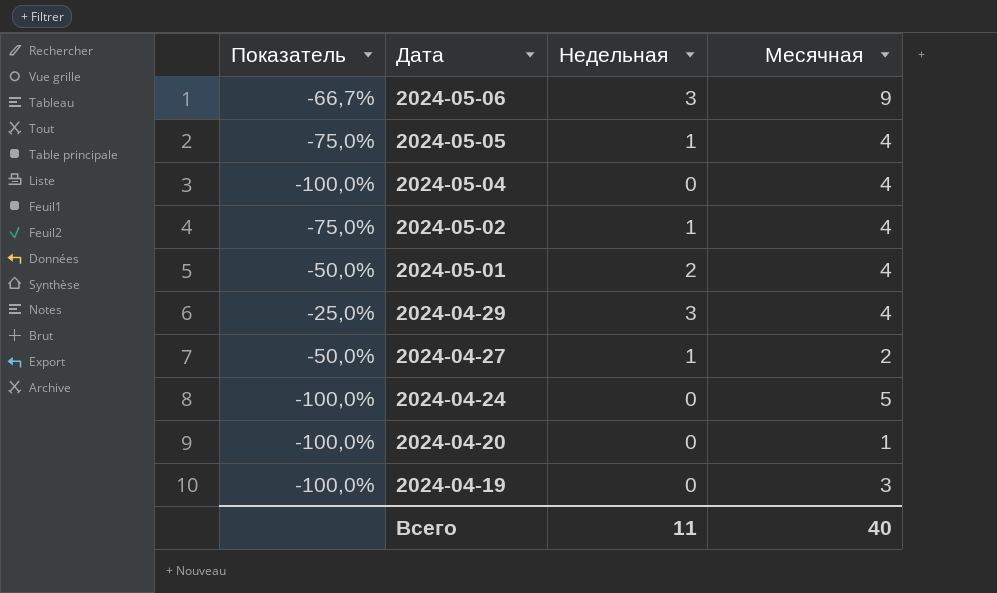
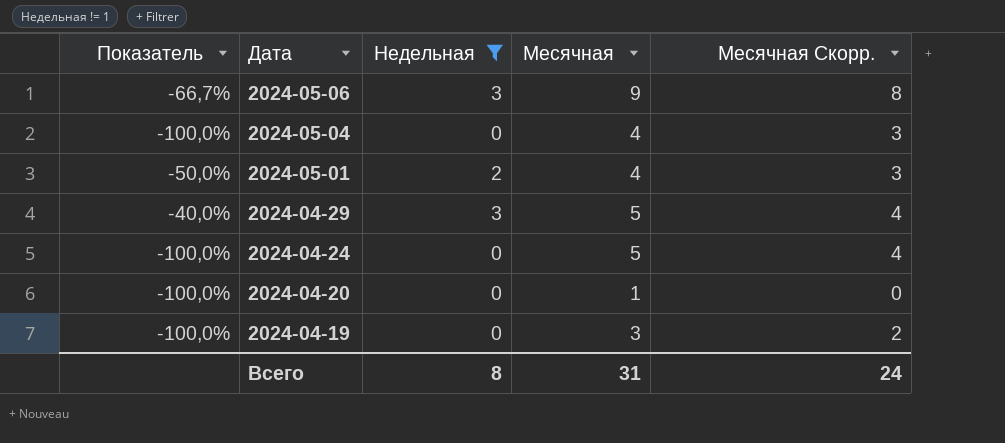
filter: none -> Недельная != 1
column Месячная Скорр. | formula: none -> [Месячная] - 1
2024-04-29 | Показатель: -25,0% -> -40,0%
2024-04-29 | Месячная: 4 -> 5
Всего | Недельная: 11 -> 8
Всего | Месячная: 40 -> 31

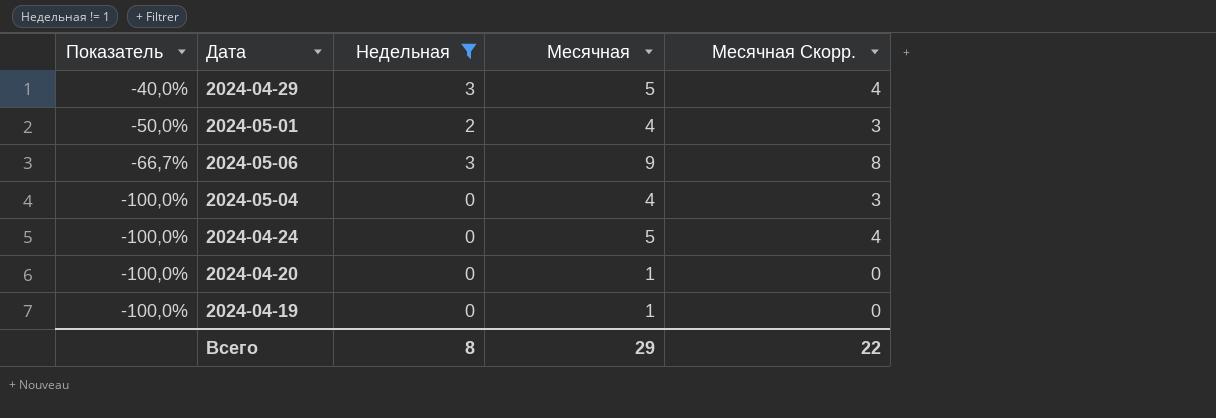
row order: Дата descending -> Показатель descending
2024-04-19 | Месячная: 3 -> 1
2024-04-19 | Месячная Скорр.: 2 -> 0
Всего | Месячная: 31 -> 29
Всего | Месячная Скорр.: 24 -> 22

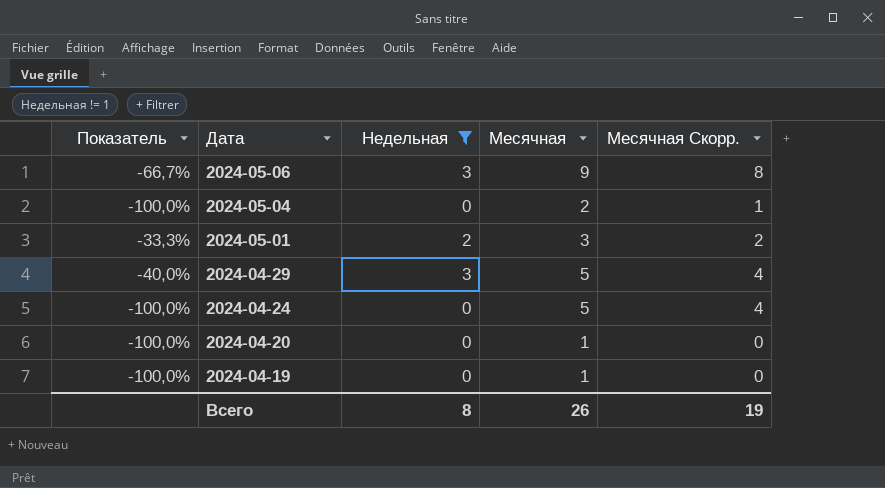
row order: Показатель descending -> Дата descending
2024-05-04 | Месячная: 4 -> 2
2024-05-04 | Месячная Скорр.: 3 -> 1
2024-05-01 | Показатель: -50,0% -> -33,3%
2024-05-01 | Месячная: 4 -> 3
2024-05-01 | Месячная Скорр.: 3 -> 2
Всего | Месячная: 29 -> 26
Всего | Месячная Скорр.: 22 -> 19

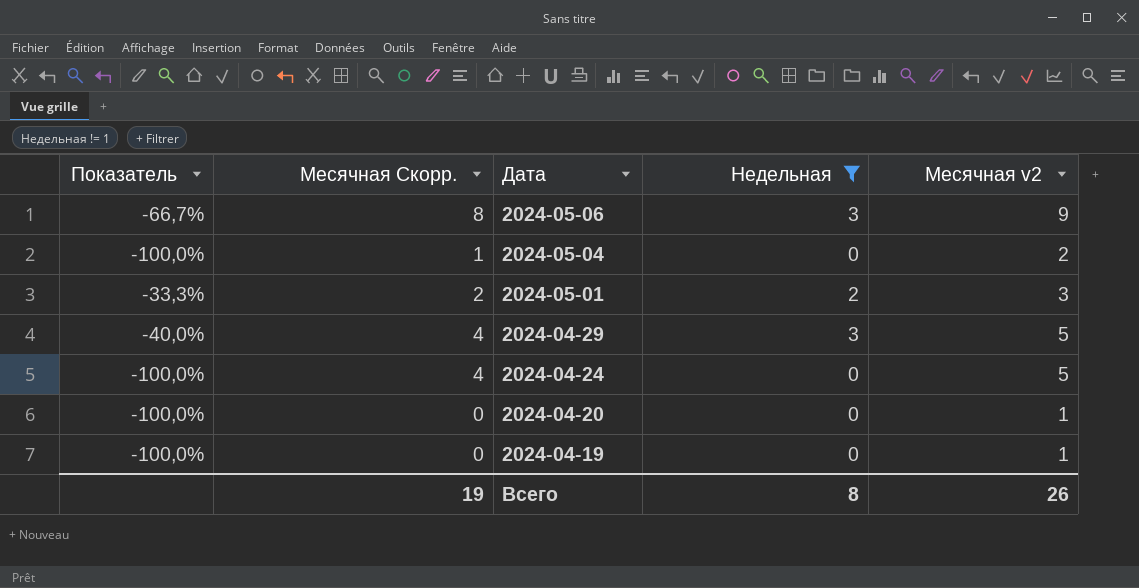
column Месячная Скорр. | position: 5 -> 2
column name: Месячная -> Месячная v2

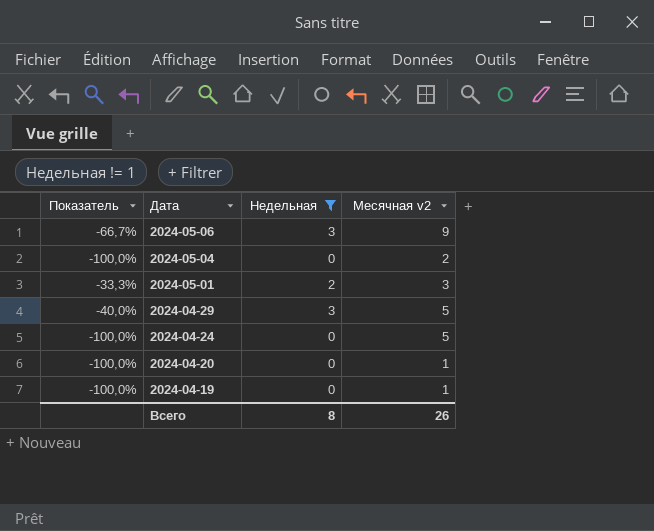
column Месячная Скорр. | formula: [Месячная v2] - 1 -> none

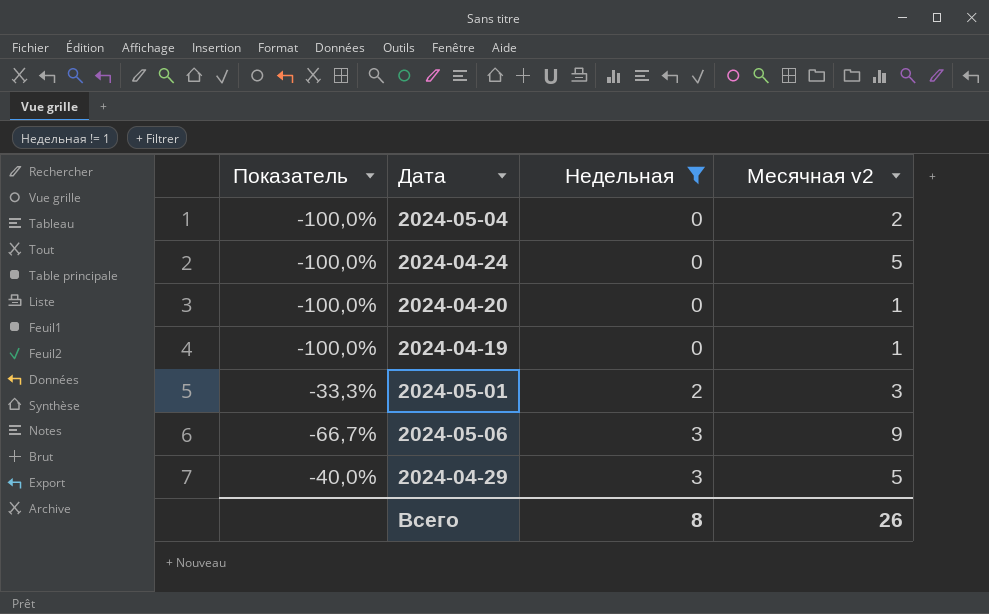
row order: Дата descending -> Недельная ascending

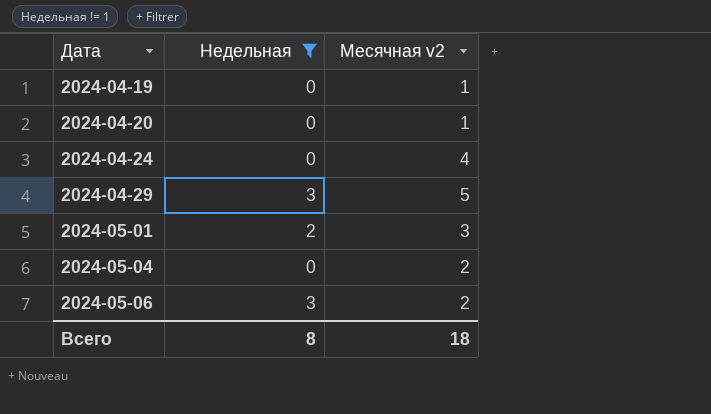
row order: Недельная ascending -> Дата ascending
column Показатель | formula: ([Недельная] - [Месячная v2]) / [Месячная v2] -> none
2024-04-24 | Месячная v2: 5 -> 4
2024-05-06 | Месячная v2: 9 -> 2
Всего | Месячная v2: 26 -> 18

